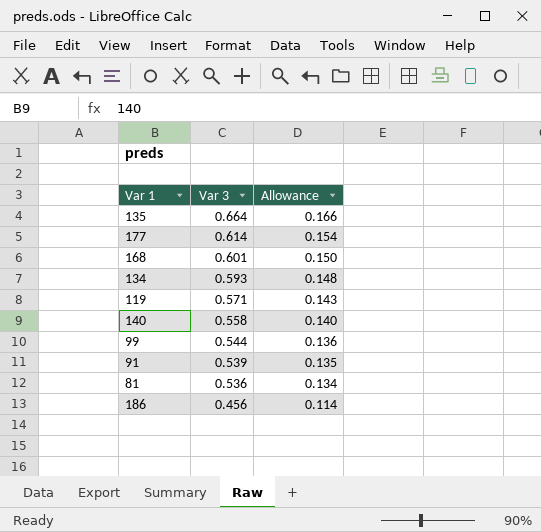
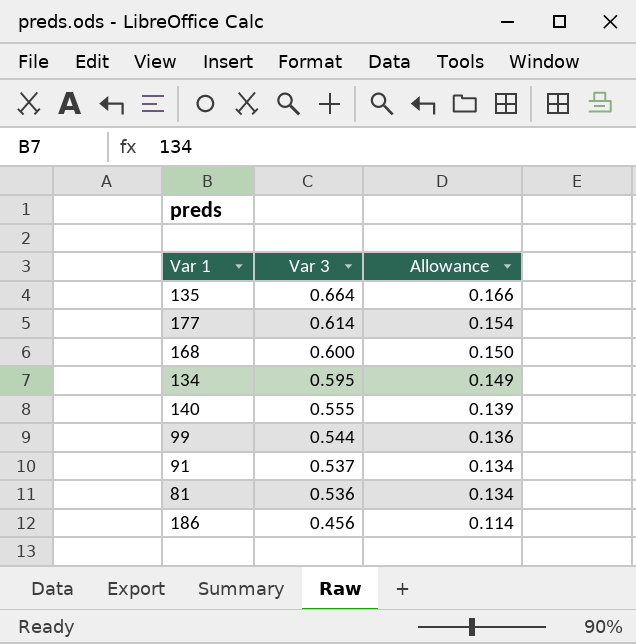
row 119: 0.571 | 0.143 -> none
168 | Var 3: 0.601 -> 0.600
134 | Var 3: 0.593 -> 0.595
134 | Allowance: 0.148 -> 0.149
140 | Var 3: 0.558 -> 0.555
140 | Allowance: 0.140 -> 0.139
91 | Var 3: 0.539 -> 0.537
91 | Allowance: 0.135 -> 0.134

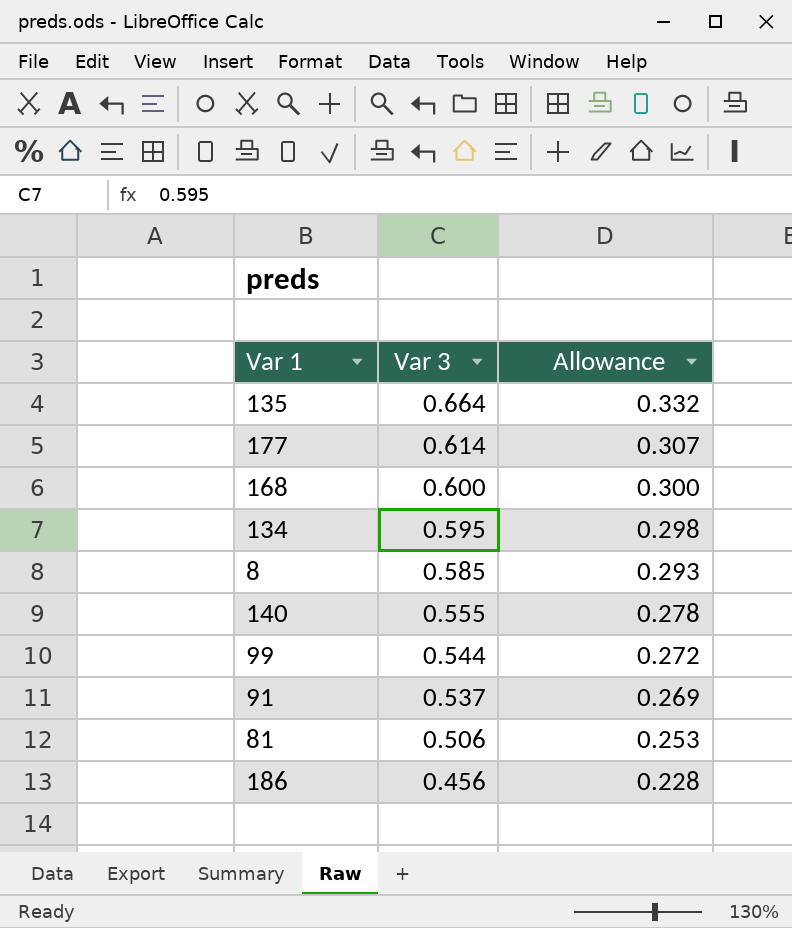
column Allowance | formula: [Var 3] * 0.25 -> [Var 3] * 0.5
row 8: none -> 0.585 | 0.293
81 | Var 3: 0.536 -> 0.506

